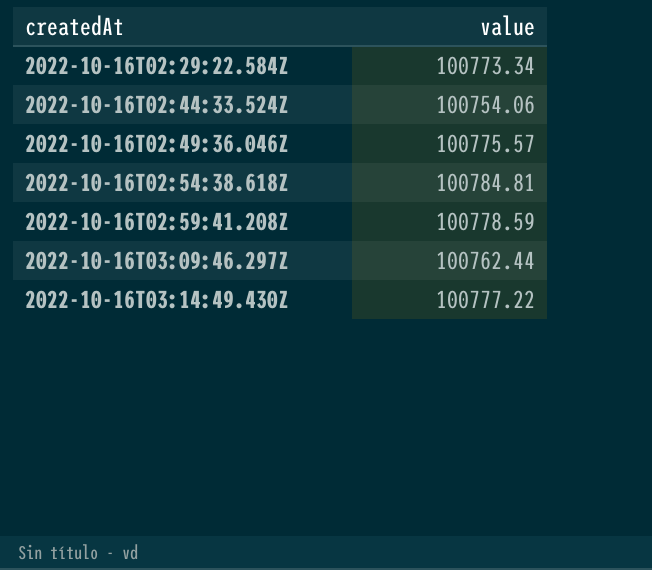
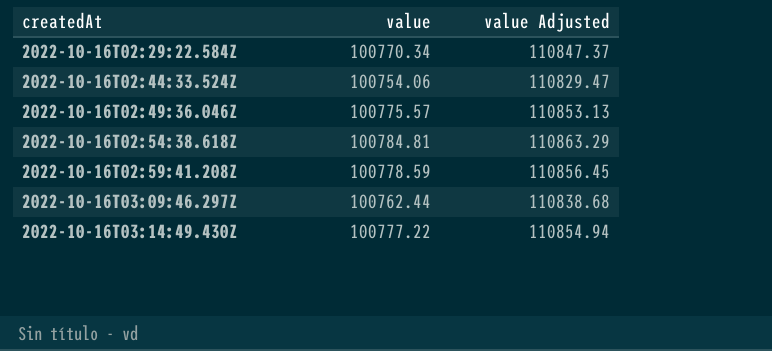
column value Adjusted | formula: none -> [value] * 1.1
2022-10-16T02:29:22.584Z | value: 100773.34 -> 100770.34

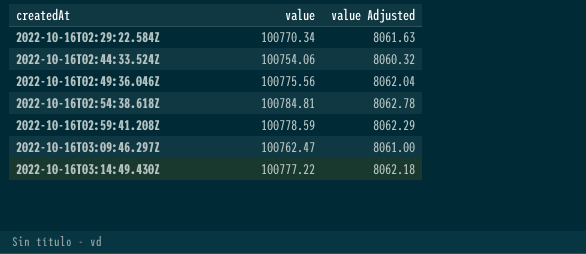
column value Adjusted | formula: [value] * 1.1 -> [value] * 0.08
2022-10-16T02:49:36.046Z | value: 100775.57 -> 100775.56
2022-10-16T03:09:46.297Z | value: 100762.44 -> 100762.47

